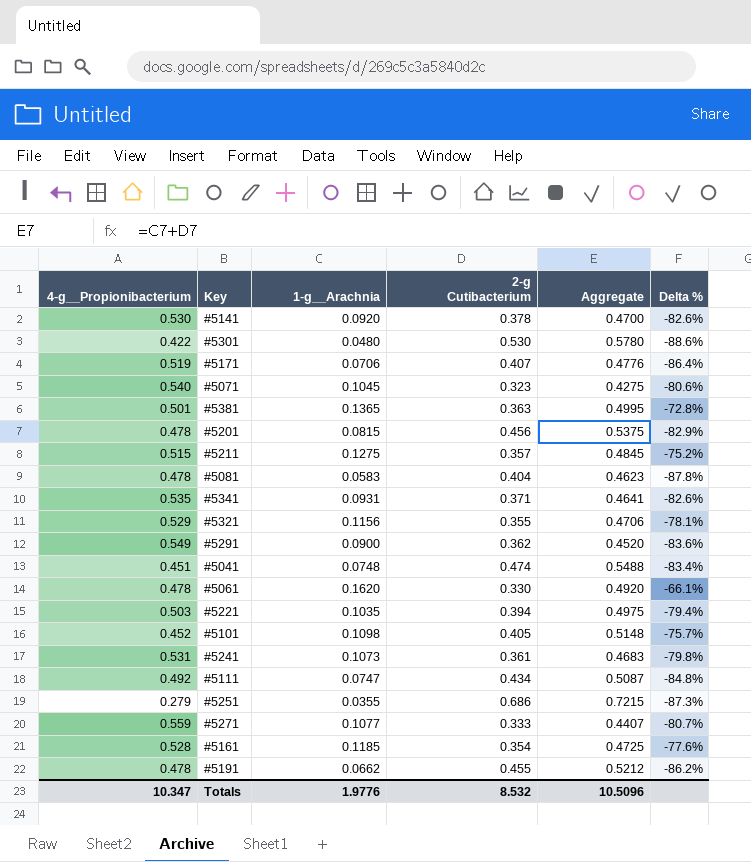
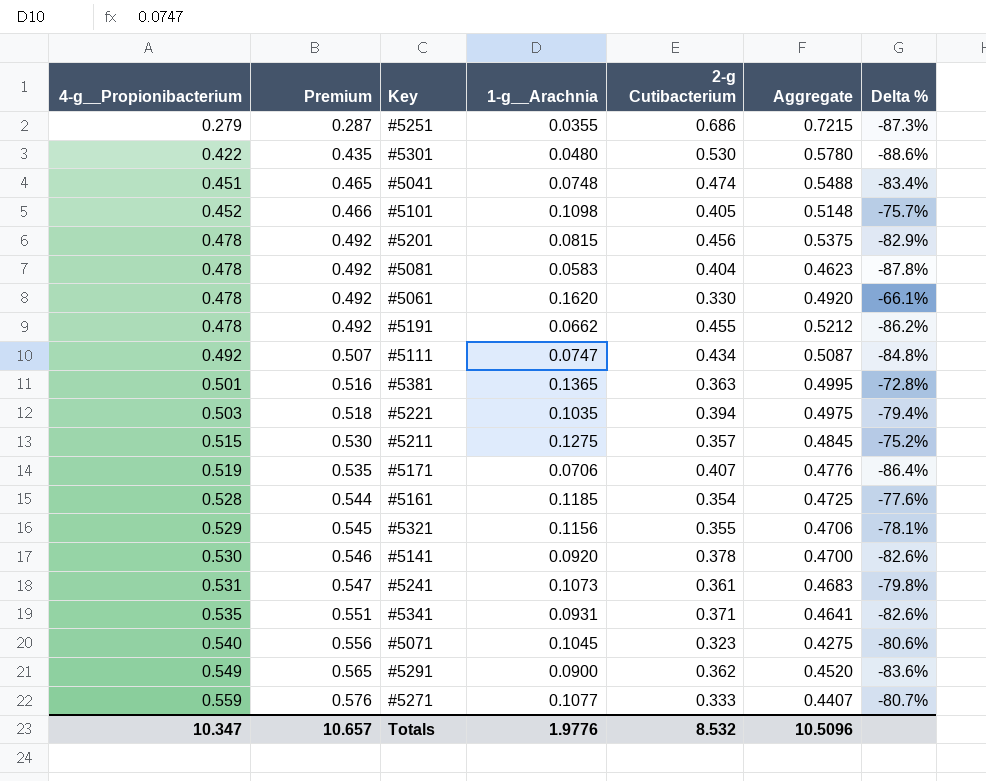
row order: none -> 4-g__Propionibacterium ascending
column Premium | formula: none -> [4-g__Propionibacterium] * 1.03

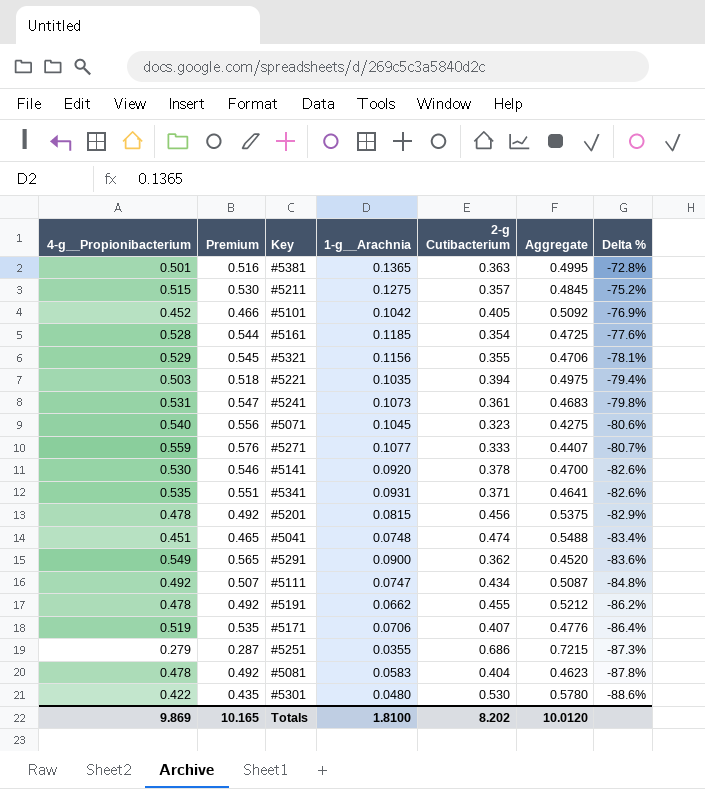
row order: 4-g__Propionibacterium ascending -> Delta % descending
row #5061: 0.478 | 0.492 | 0.1620 | 0.330 | 0.4920 | -66.1% -> none
#5101 | 1-g__Arachnia: 0.1098 -> 0.1042
#5101 | Aggregate: 0.5148 -> 0.5092
#5101 | Delta %: -75.7% -> -76.9%
Totals | 4-g__Propionibacterium: 10.347 -> 9.869
Totals | Premium: 10.657 -> 10.165
Totals | 1-g__Arachnia: 1.9776 -> 1.8100
Totals | 2-g Cutibacterium: 8.532 -> 8.202
Totals | Aggregate: 10.5096 -> 10.0120

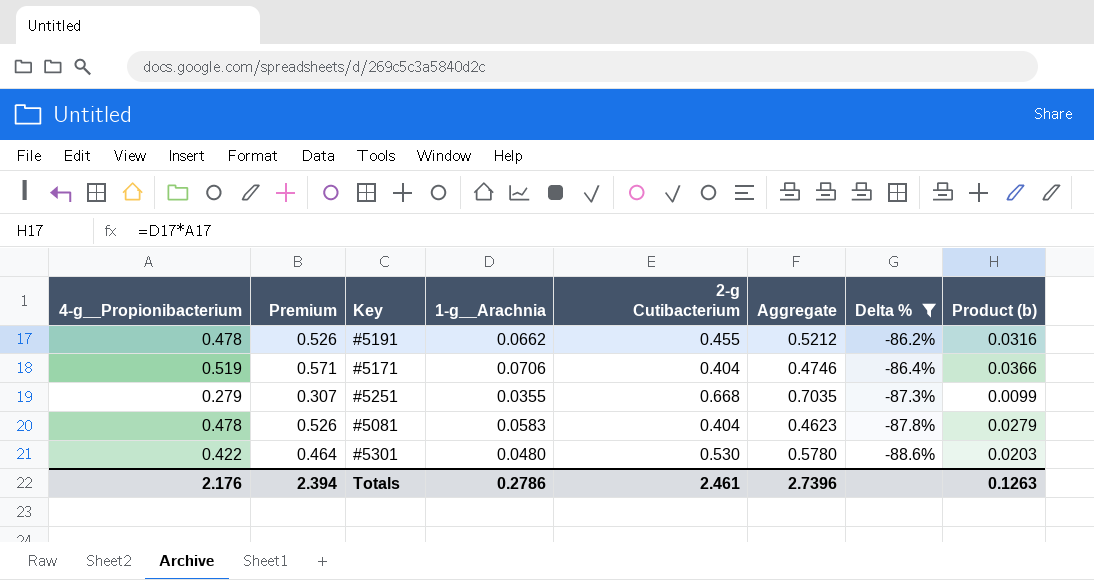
filter: none -> Delta % <= -86.2%
column Premium | formula: [4-g__Propionibacterium] * 1.03 -> [4-g__Propionibacterium] * 1.1
column Product (b) | formula: none -> [4-g__Propionibacterium] * [1-g__Arachnia]
#5171 | 2-g Cutibacterium: 0.407 -> 0.404
#5171 | Aggregate: 0.4776 -> 0.4746
#5251 | 2-g Cutibacterium: 0.686 -> 0.668
#5251 | Aggregate: 0.7215 -> 0.7035
Totals | 4-g__Propionibacterium: 9.869 -> 2.176
Totals | Premium: 10.165 -> 2.394
Totals | 1-g__Arachnia: 1.8100 -> 0.2786
Totals | 2-g Cutibacterium: 8.202 -> 2.461
Totals | Aggregate: 10.0120 -> 2.7396

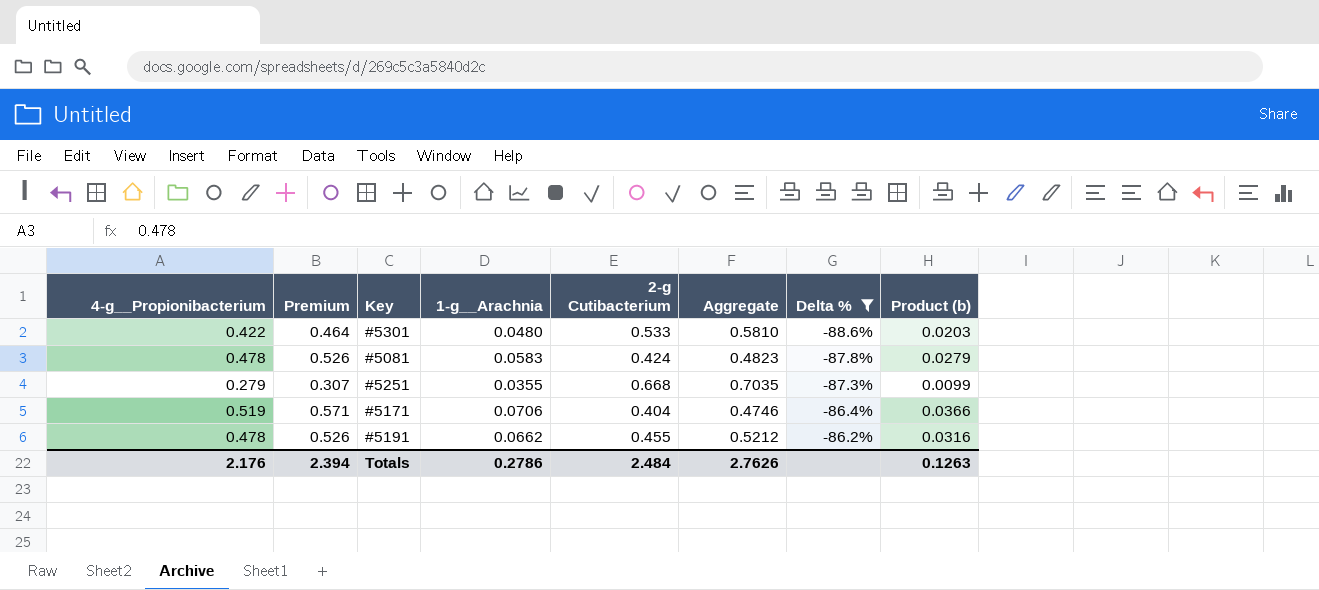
row order: Delta % descending -> Delta % ascending
#5301 | 2-g Cutibacterium: 0.530 -> 0.533
#5301 | Aggregate: 0.5780 -> 0.5810
#5081 | 2-g Cutibacterium: 0.404 -> 0.424
#5081 | Aggregate: 0.4623 -> 0.4823
Totals | 2-g Cutibacterium: 2.461 -> 2.484
Totals | Aggregate: 2.7396 -> 2.7626

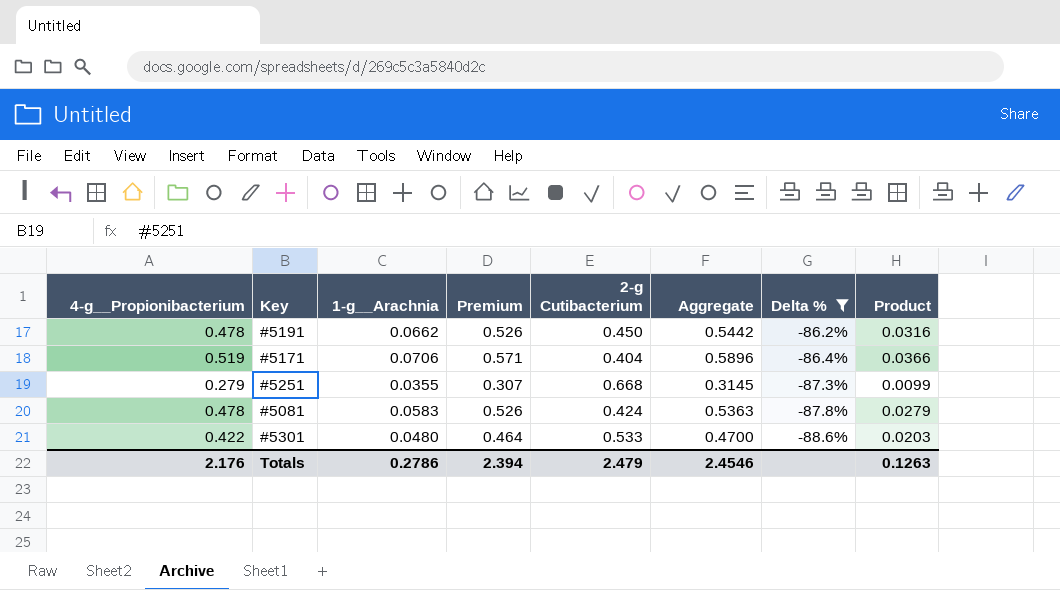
row order: Delta % ascending -> Delta % descending
column Premium | position: 2 -> 4
column Aggregate | formula: [1-g__Arachnia] + [2-g Cutibacterium] -> [4-g__Propionibacterium] + [1-g__Arachnia]
column name: Product (b) -> Product
#5191 | 2-g Cutibacterium: 0.455 -> 0.450
Totals | 2-g Cutibacterium: 2.484 -> 2.479
Totals | Aggregate: 2.7626 -> 2.4546

